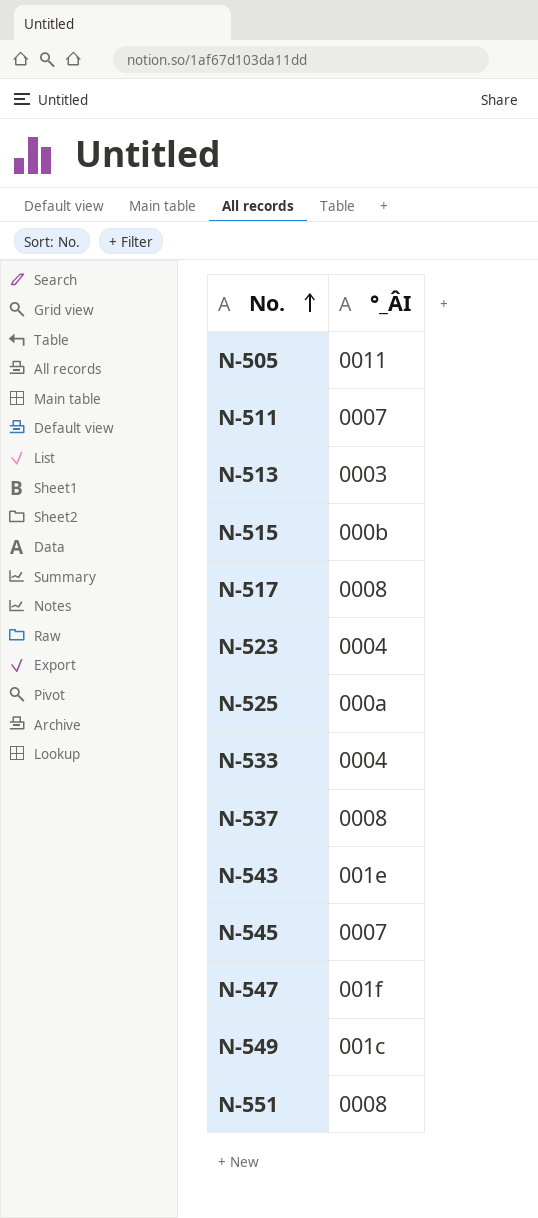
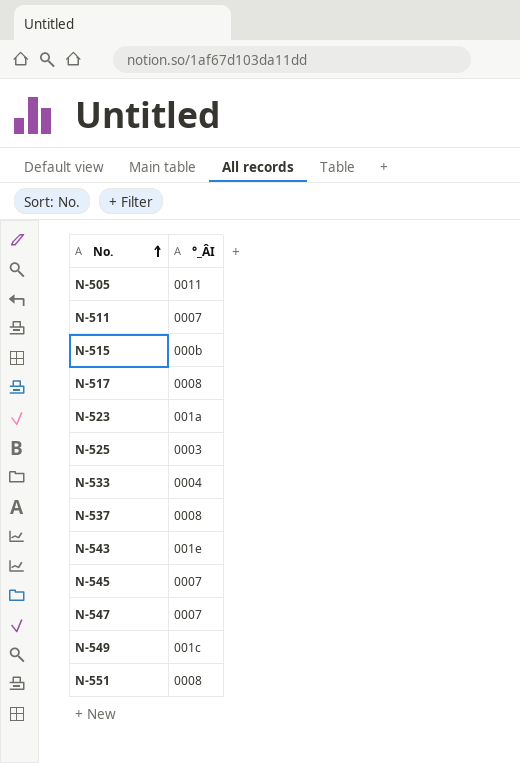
row N-513: 0003 -> none
N-523 | °_ÂI: 0004 -> 001a
N-525 | °_ÂI: 000a -> 0003
N-547 | °_ÂI: 001f -> 0007

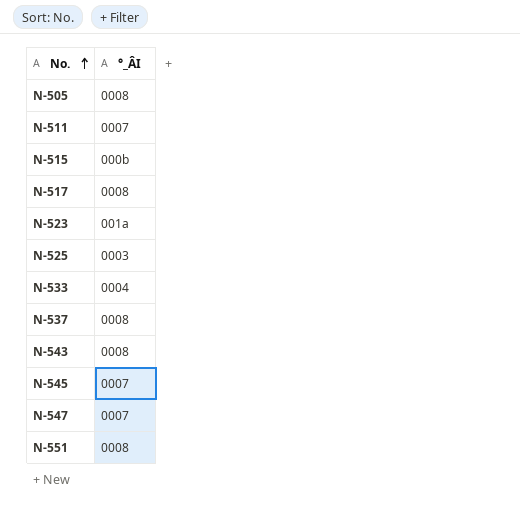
row N-549: 001c -> none
N-505 | °_ÂI: 0011 -> 0008
N-543 | °_ÂI: 001e -> 0008

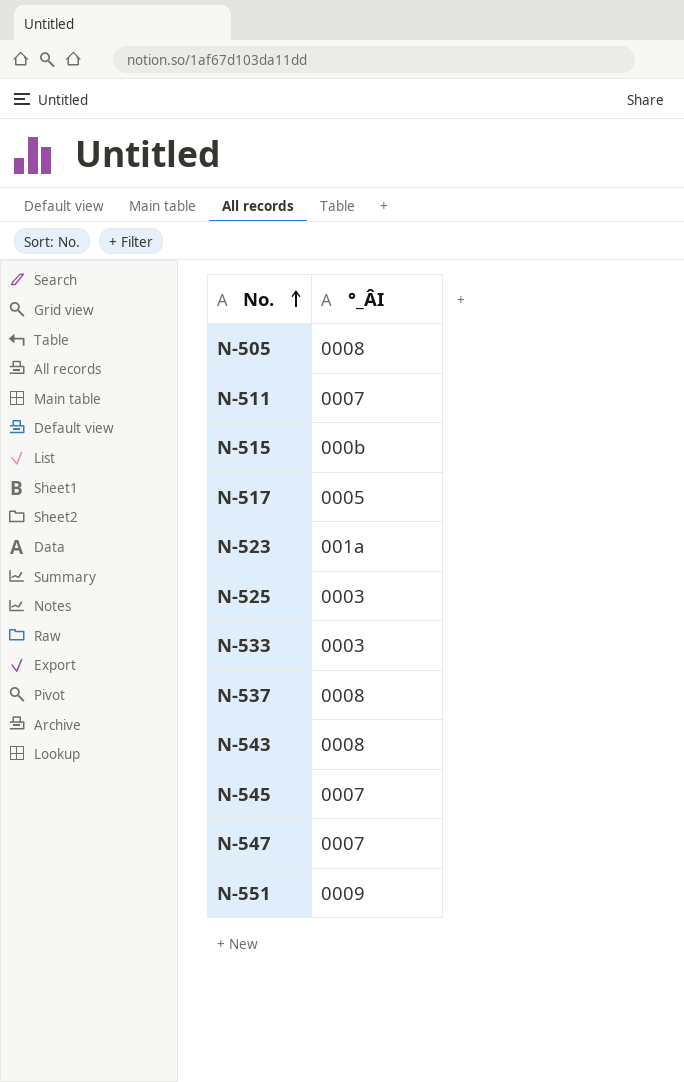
N-517 | °_ÂI: 0008 -> 0005
N-533 | °_ÂI: 0004 -> 0003
N-551 | °_ÂI: 0008 -> 0009

